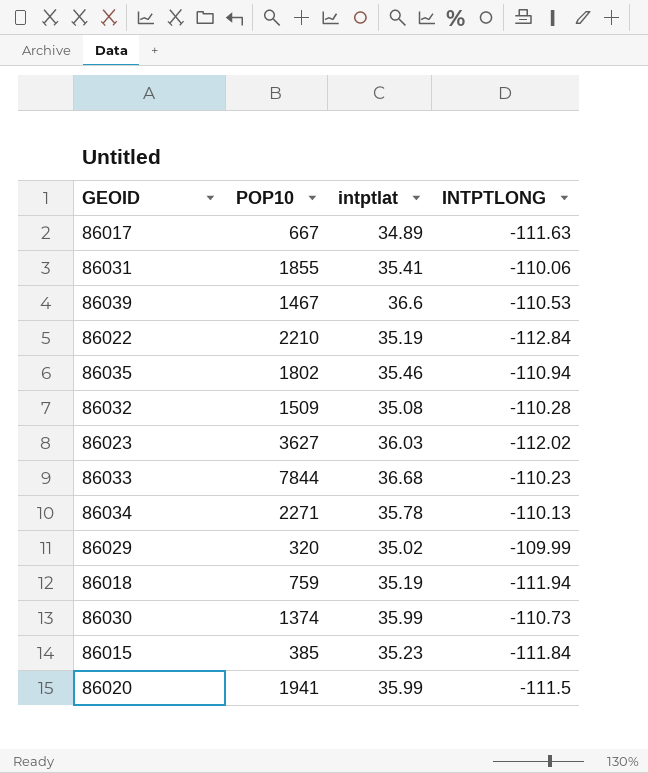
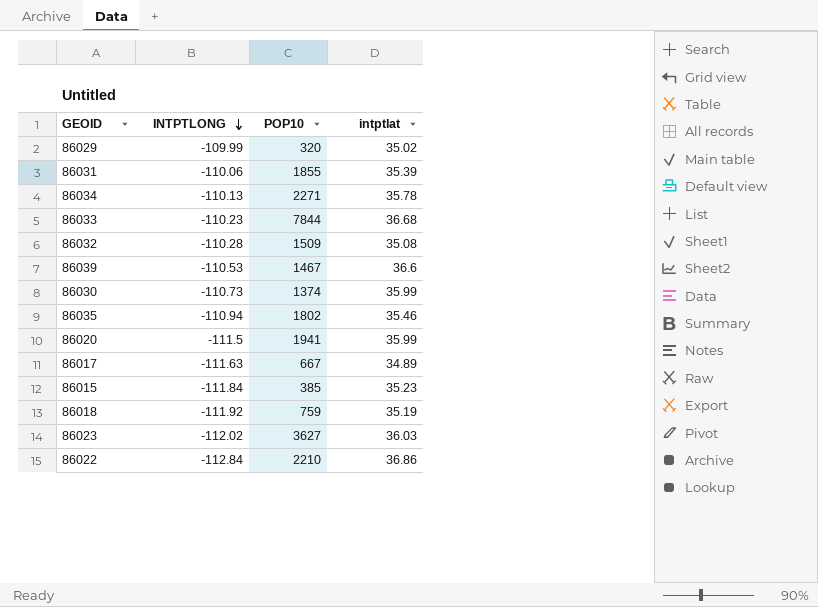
row order: none -> INTPTLONG descending
column INTPTLONG | position: 4 -> 2
86031 | intptlat: 35.41 -> 35.39
86018 | INTPTLONG: -111.94 -> -111.92
86022 | intptlat: 35.19 -> 36.86

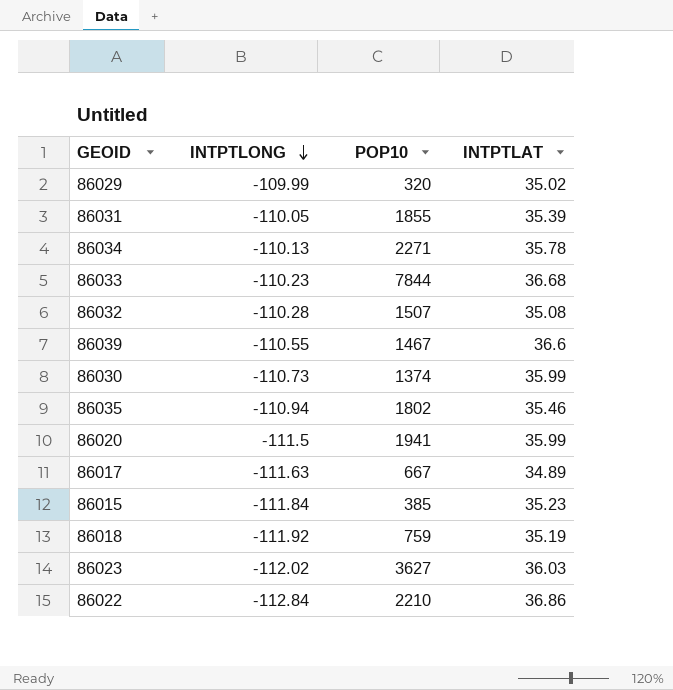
column name: intptlat -> INTPTLAT
86031 | INTPTLONG: -110.06 -> -110.05
86032 | POP10: 1509 -> 1507
86039 | INTPTLONG: -110.53 -> -110.55

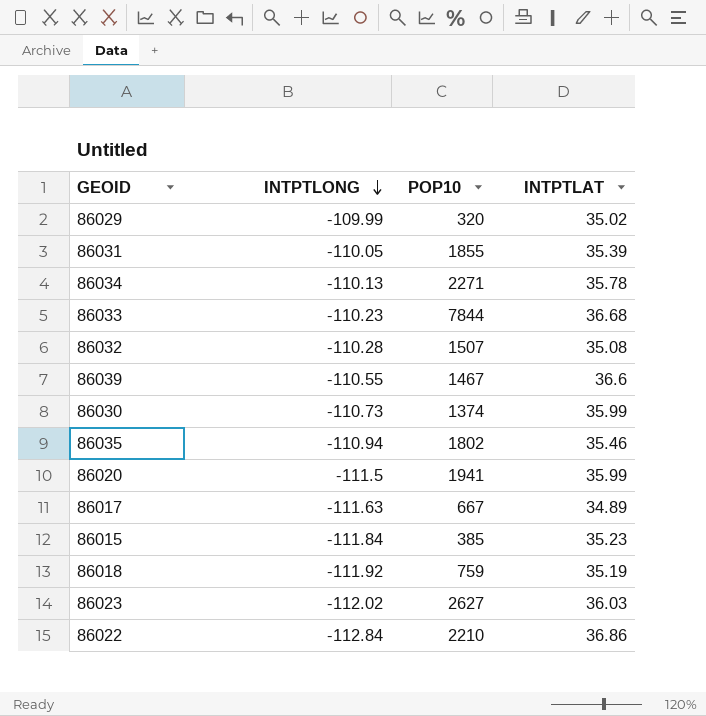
86023 | POP10: 3627 -> 2627

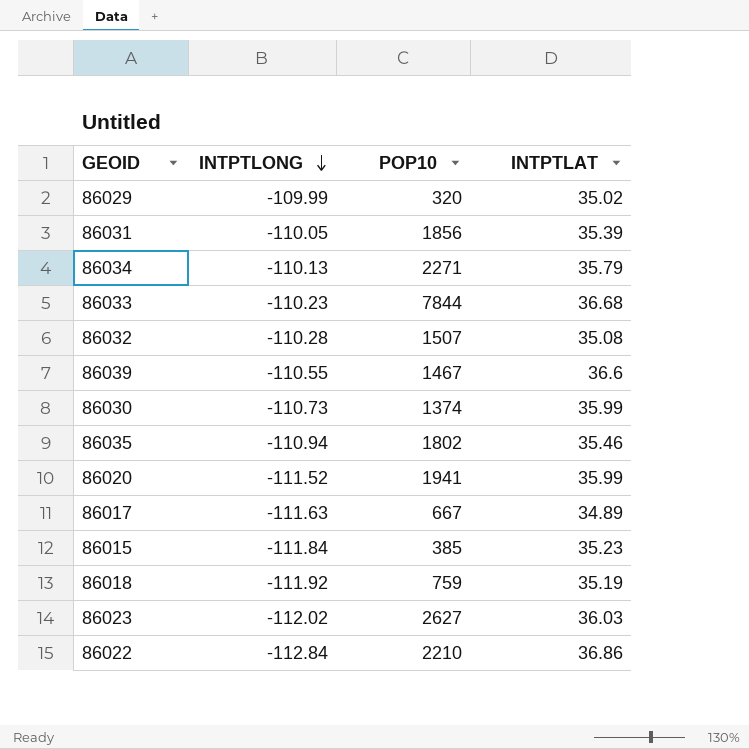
86031 | POP10: 1855 -> 1856
86034 | INTPTLAT: 35.78 -> 35.79
86020 | INTPTLONG: -111.5 -> -111.52

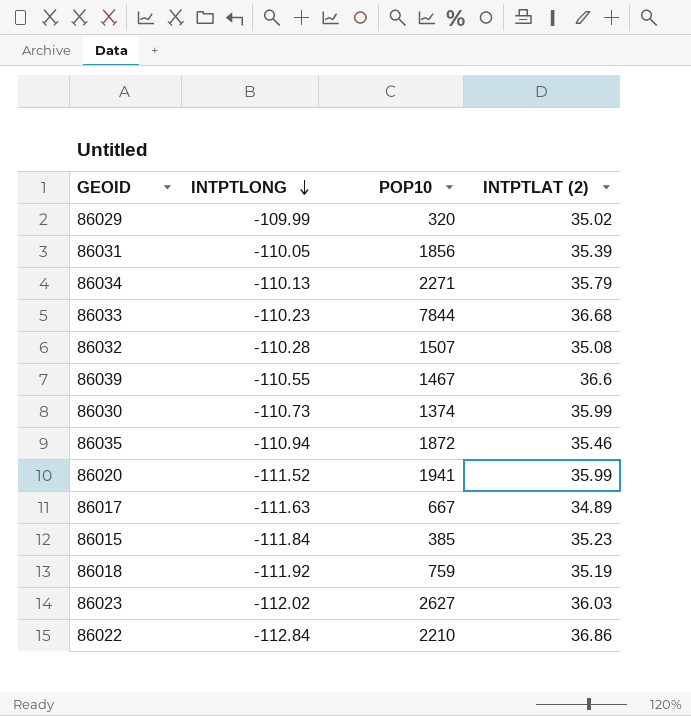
column name: INTPTLAT -> INTPTLAT (2)
86035 | POP10: 1802 -> 1872

